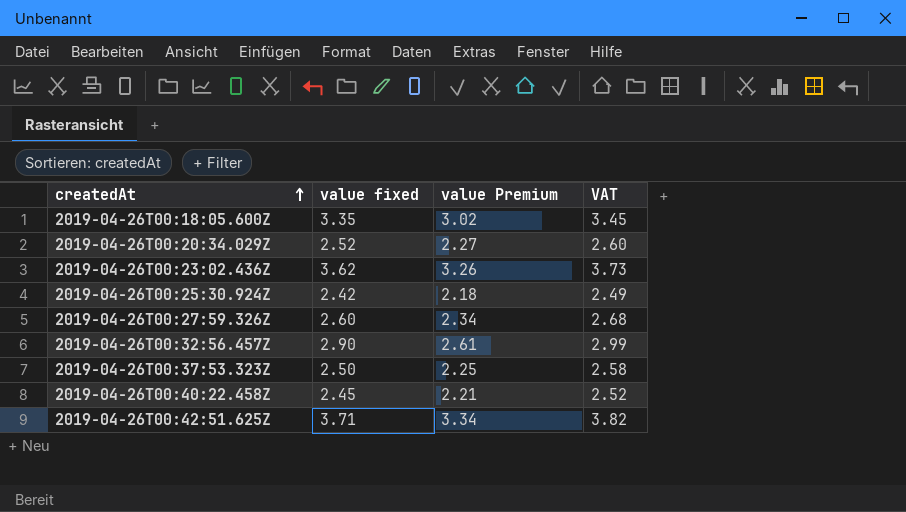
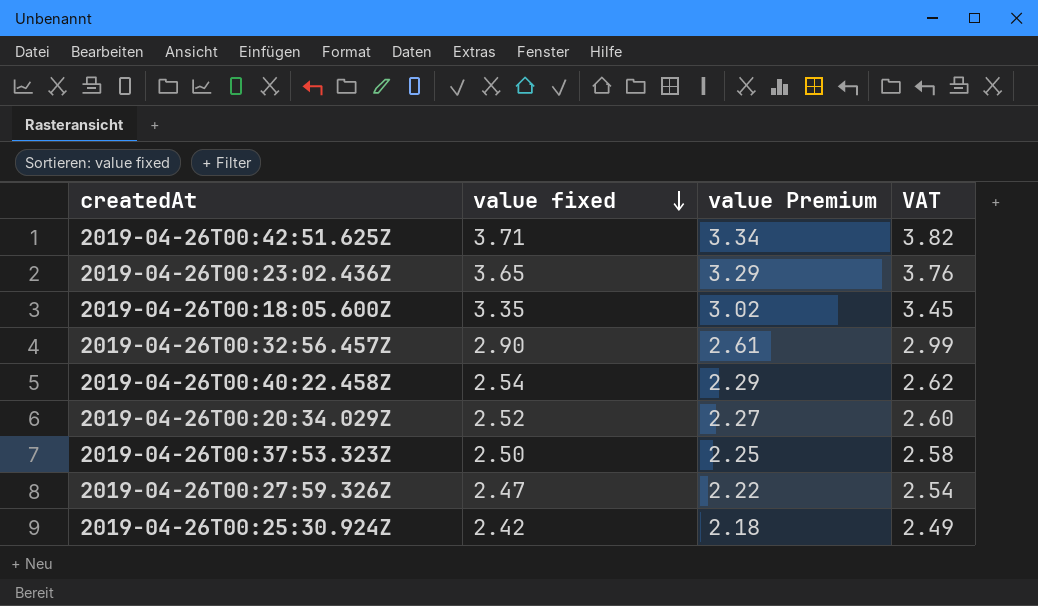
row order: createdAt ascending -> value fixed descending
2019-04-26T00:23:02.436Z | value fixed: 3.62 -> 3.65
2019-04-26T00:23:02.436Z | value Premium: 3.26 -> 3.29
2019-04-26T00:23:02.436Z | VAT: 3.73 -> 3.76
2019-04-26T00:40:22.458Z | value fixed: 2.45 -> 2.54
2019-04-26T00:40:22.458Z | value Premium: 2.21 -> 2.29
2019-04-26T00:40:22.458Z | VAT: 2.52 -> 2.62
2019-04-26T00:27:59.326Z | value fixed: 2.60 -> 2.47
2019-04-26T00:27:59.326Z | value Premium: 2.34 -> 2.22
2019-04-26T00:27:59.326Z | VAT: 2.68 -> 2.54

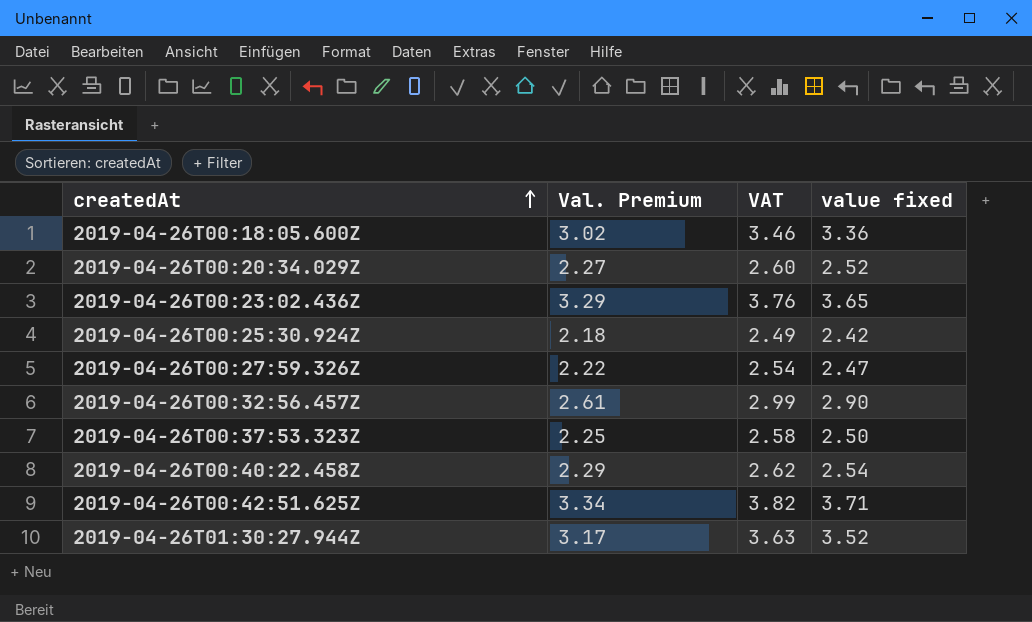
row order: value fixed descending -> createdAt ascending
column name: value Premium -> Val. Premium
column value fixed | position: 2 -> 4
2019-04-26T00:18:05.600Z | VAT: 3.45 -> 3.46
2019-04-26T00:18:05.600Z | value fixed: 3.35 -> 3.36
row 2019-04-26T01:30:27.944Z: none -> 3.17 | 3.63 | 3.52

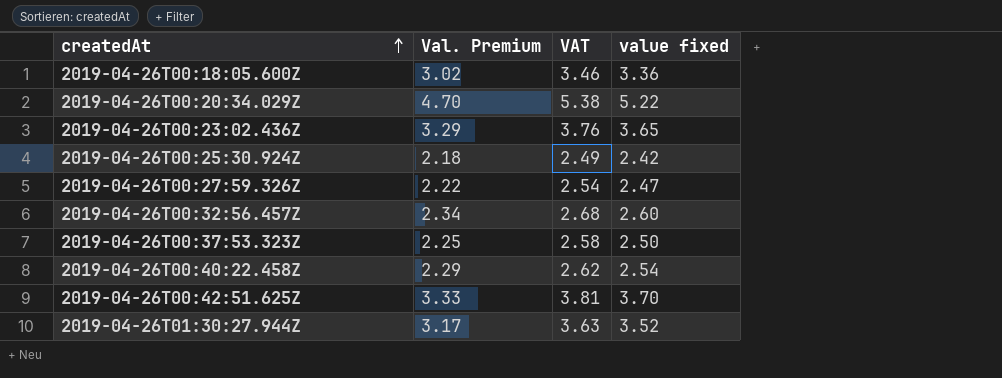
2019-04-26T00:20:34.029Z | Val. Premium: 2.27 -> 4.70
2019-04-26T00:20:34.029Z | VAT: 2.60 -> 5.38
2019-04-26T00:20:34.029Z | value fixed: 2.52 -> 5.22
2019-04-26T00:32:56.457Z | Val. Premium: 2.61 -> 2.34
2019-04-26T00:32:56.457Z | VAT: 2.99 -> 2.68
2019-04-26T00:32:56.457Z | value fixed: 2.90 -> 2.60
2019-04-26T00:42:51.625Z | Val. Premium: 3.34 -> 3.33
2019-04-26T00:42:51.625Z | VAT: 3.82 -> 3.81
2019-04-26T00:42:51.625Z | value fixed: 3.71 -> 3.70

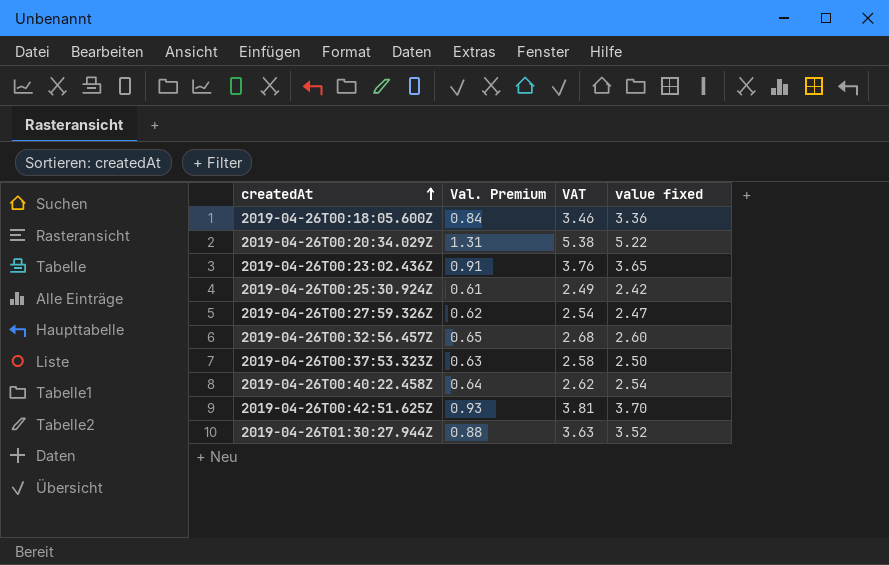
column Val. Premium | formula: [value fixed] * 0.9 -> [value fixed] * 0.25

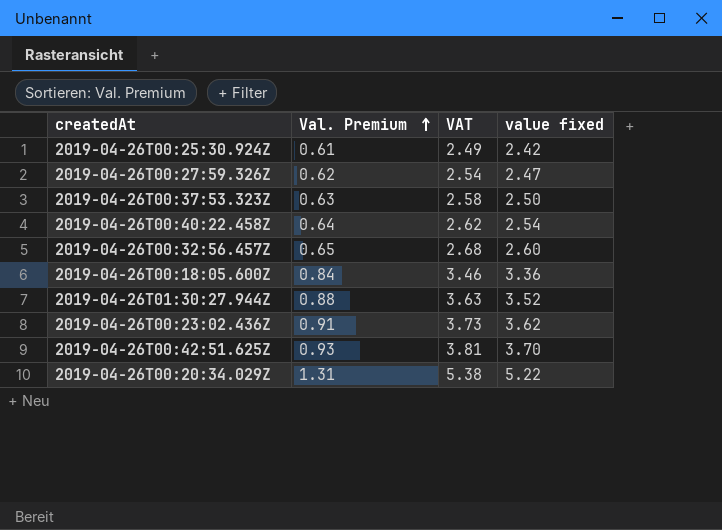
row order: createdAt ascending -> Val. Premium ascending
2019-04-26T00:23:02.436Z | VAT: 3.76 -> 3.73
2019-04-26T00:23:02.436Z | value fixed: 3.65 -> 3.62

